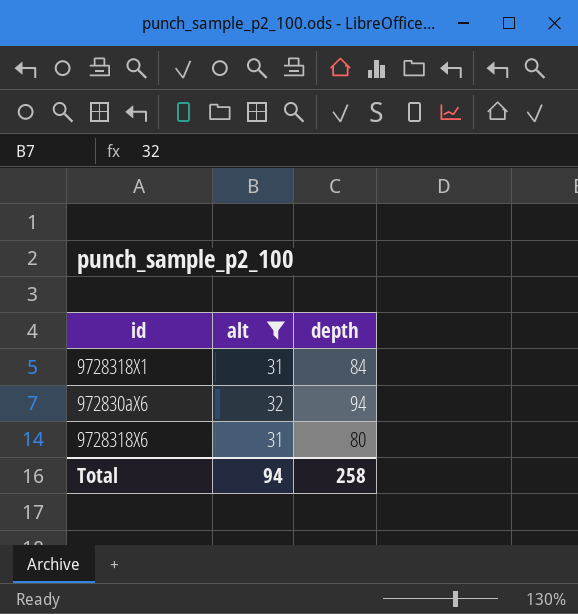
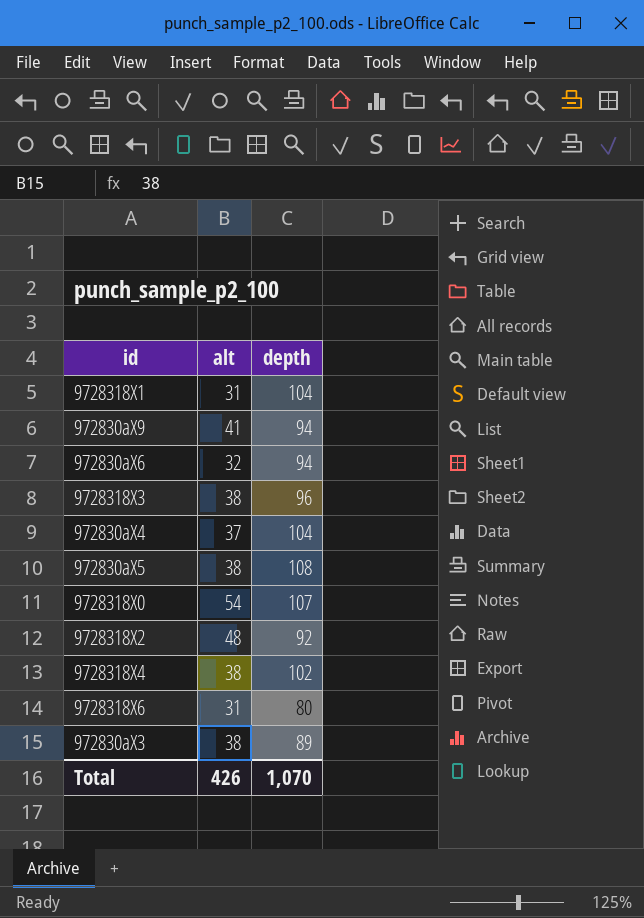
filter: alt <= 32 -> none
9728318X1 | depth: 84 -> 104
Total | alt: 94 -> 426
Total | depth: 258 -> 1,070

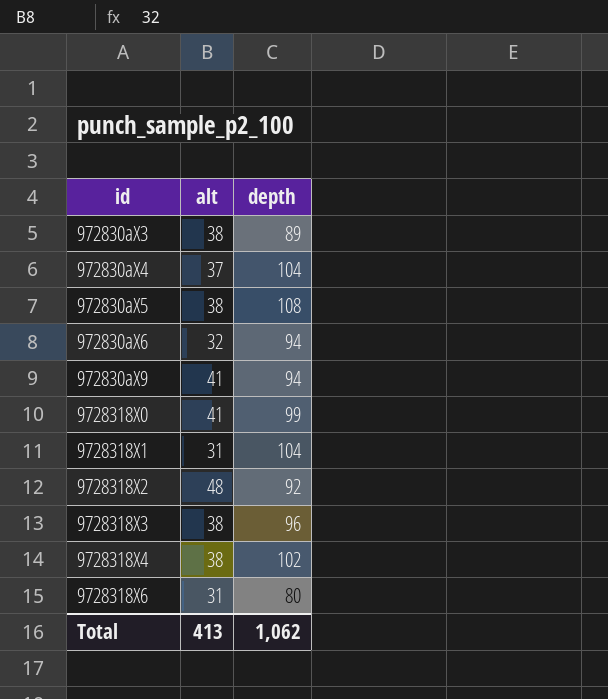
row order: none -> id ascending
9728318X0 | alt: 54 -> 41
9728318X0 | depth: 107 -> 99
Total | alt: 426 -> 413
Total | depth: 1,070 -> 1,062

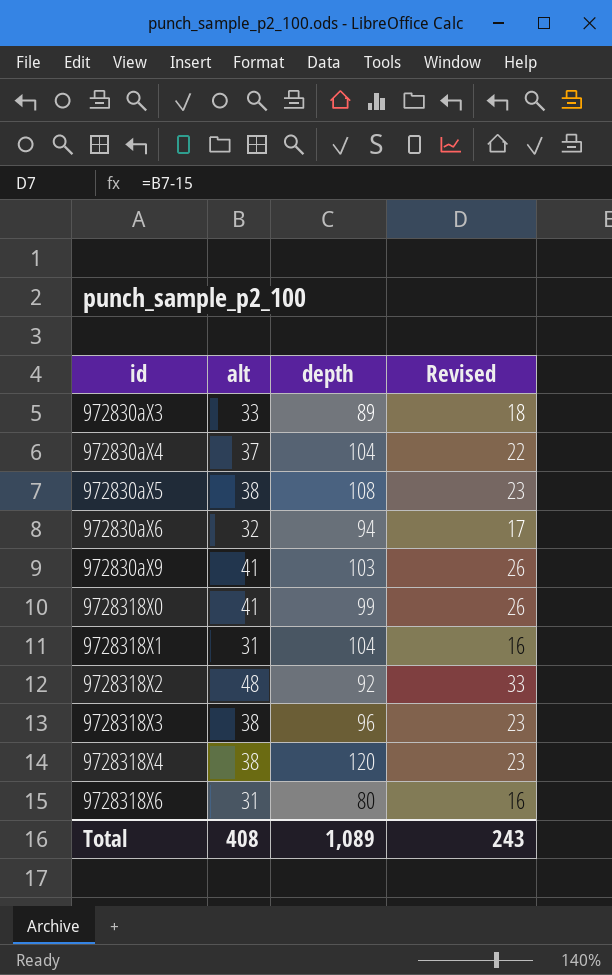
column Revised | formula: none -> [alt] - 15
972830aX3 | alt: 38 -> 33
972830aX9 | depth: 94 -> 103
9728318X4 | depth: 102 -> 120
Total | alt: 413 -> 408
Total | depth: 1,062 -> 1,089

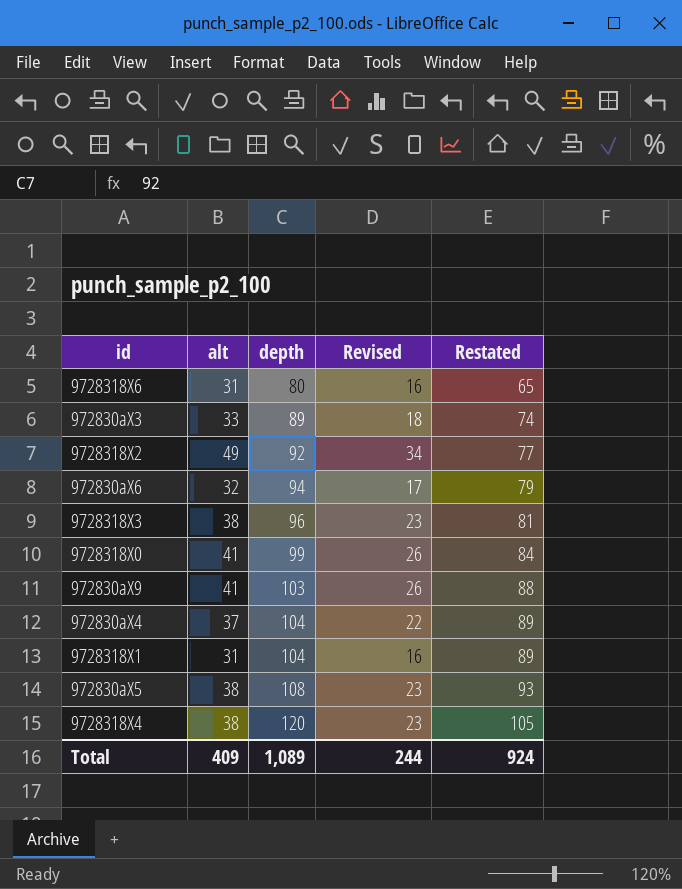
row order: id ascending -> depth ascending
column Restated | formula: none -> [depth] - 15
9728318X2 | alt: 48 -> 49
9728318X2 | Revised: 33 -> 34
Total | alt: 408 -> 409
Total | Revised: 243 -> 244

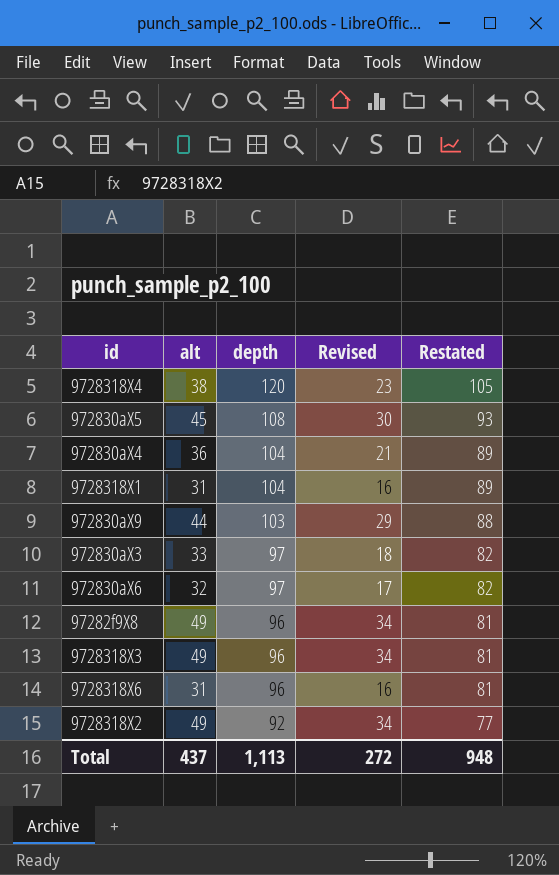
row order: depth ascending -> depth descending
row 9728318X0: 41 | 99 | 26 | 84 -> none
972830aX5 | alt: 38 -> 45
972830aX5 | Revised: 23 -> 30
972830aX4 | alt: 37 -> 36
972830aX4 | Revised: 22 -> 21
972830aX9 | alt: 41 -> 44
972830aX9 | Revised: 26 -> 29
972830aX3 | depth: 89 -> 97
972830aX3 | Restated: 74 -> 82
972830aX6 | depth: 94 -> 97
972830aX6 | Restated: 79 -> 82
row 97282f9X8: none -> 49 | 96 | 34 | 81
9728318X3 | alt: 38 -> 49
9728318X3 | Revised: 23 -> 34
9728318X6 | depth: 80 -> 96
9728318X6 | Restated: 65 -> 81
Total | alt: 409 -> 437
Total | depth: 1,089 -> 1,113
Total | Revised: 244 -> 272
Total | Restated: 924 -> 948

